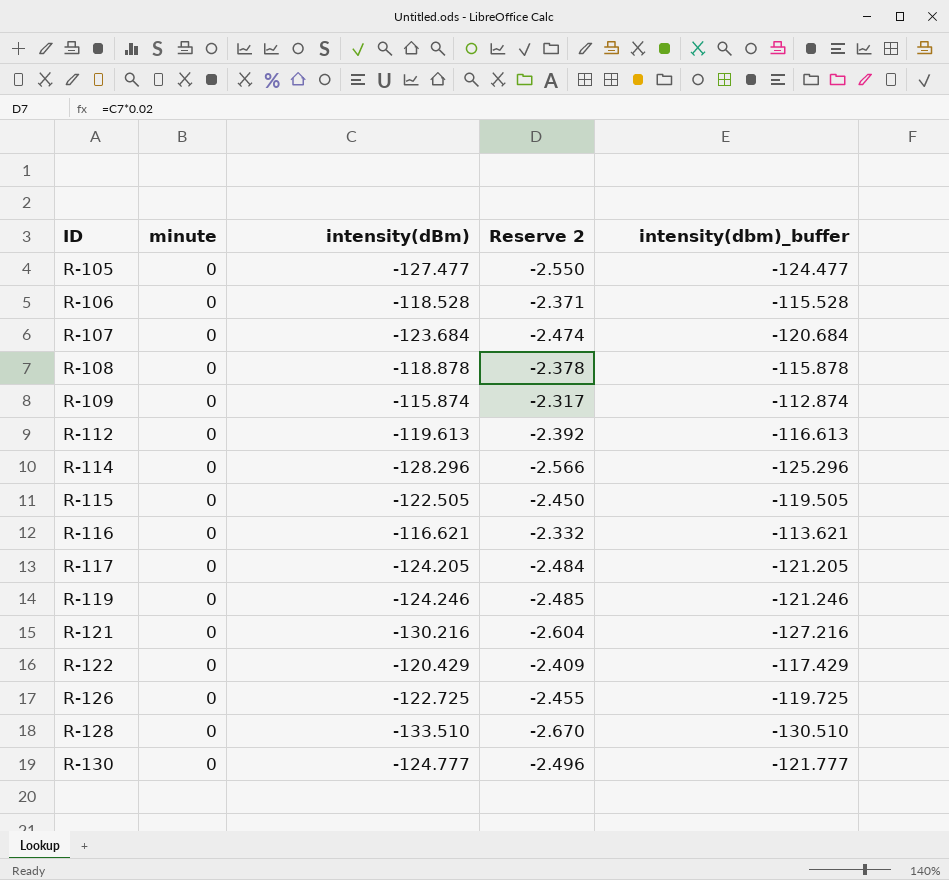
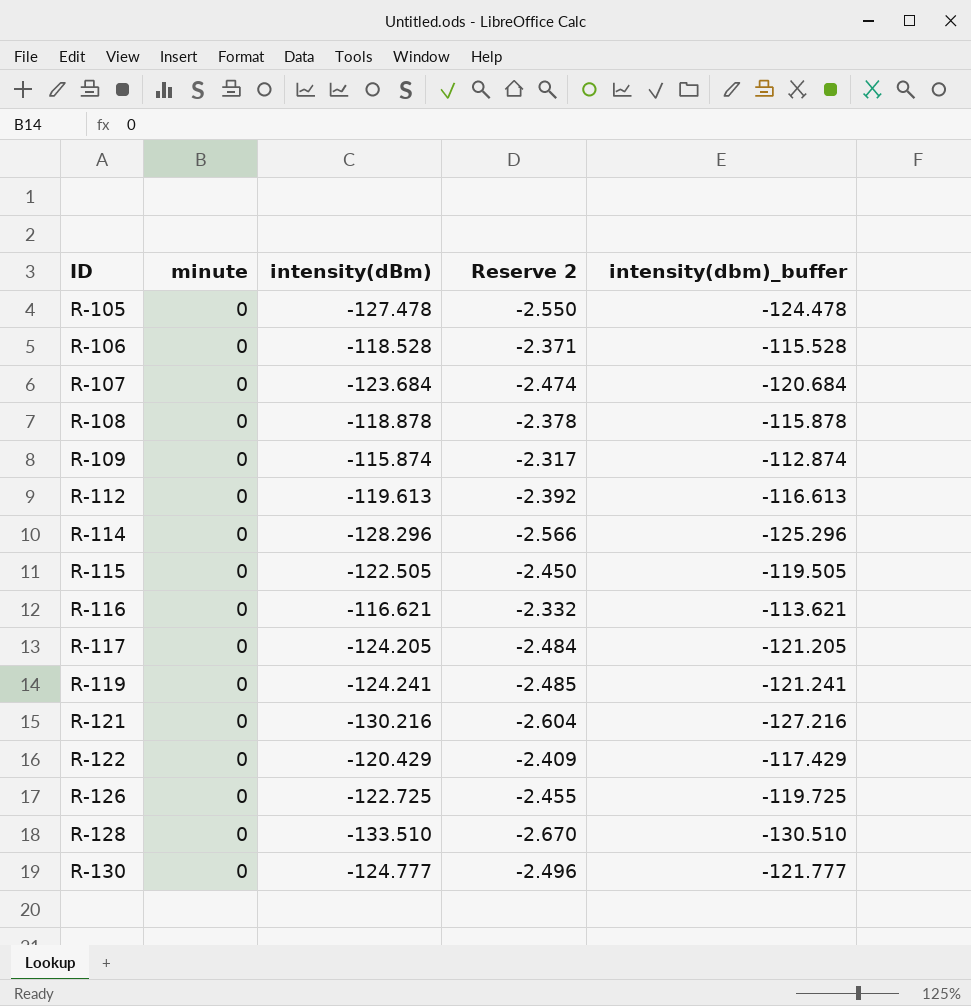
R-105 | intensity(dBm): -127.477 -> -127.478
R-105 | intensity(dbm)_buffer: -124.477 -> -124.478
R-119 | intensity(dBm): -124.246 -> -124.241
R-119 | intensity(dbm)_buffer: -121.246 -> -121.241

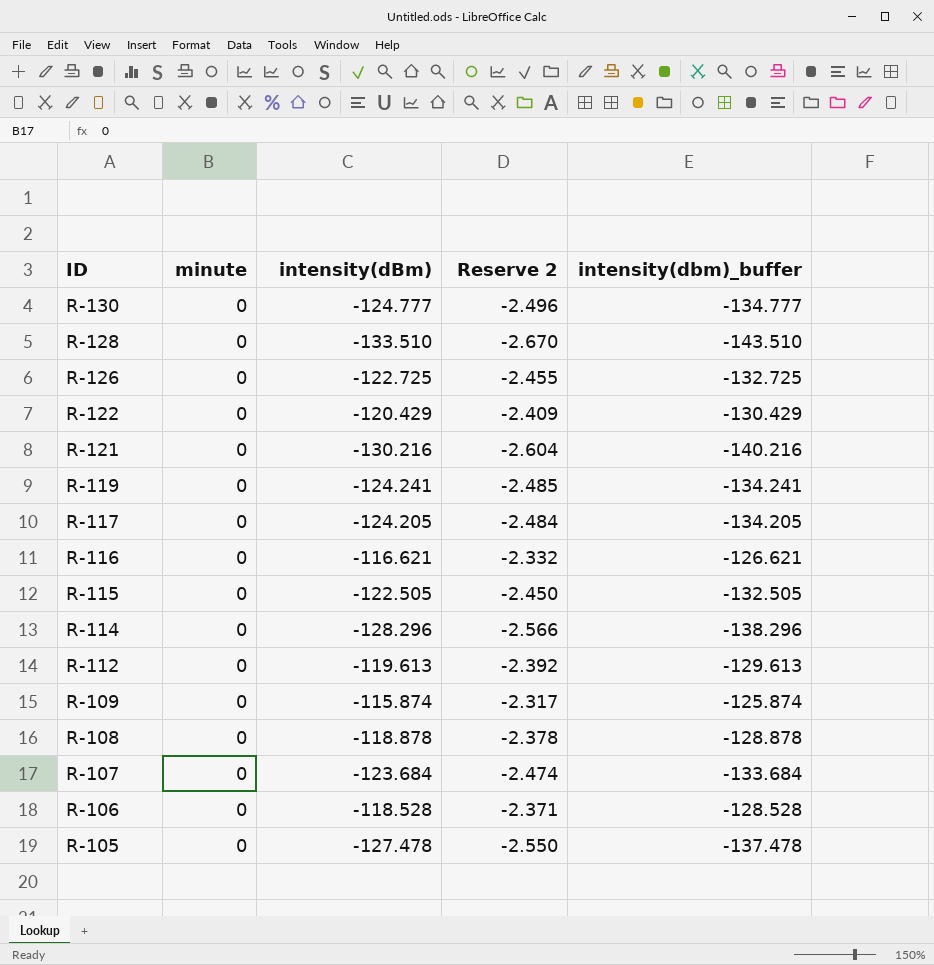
row order: ID ascending -> ID descending
column intensity(dbm)_buffer | formula: [intensity(dBm)] + 3 -> [intensity(dBm)] - 10

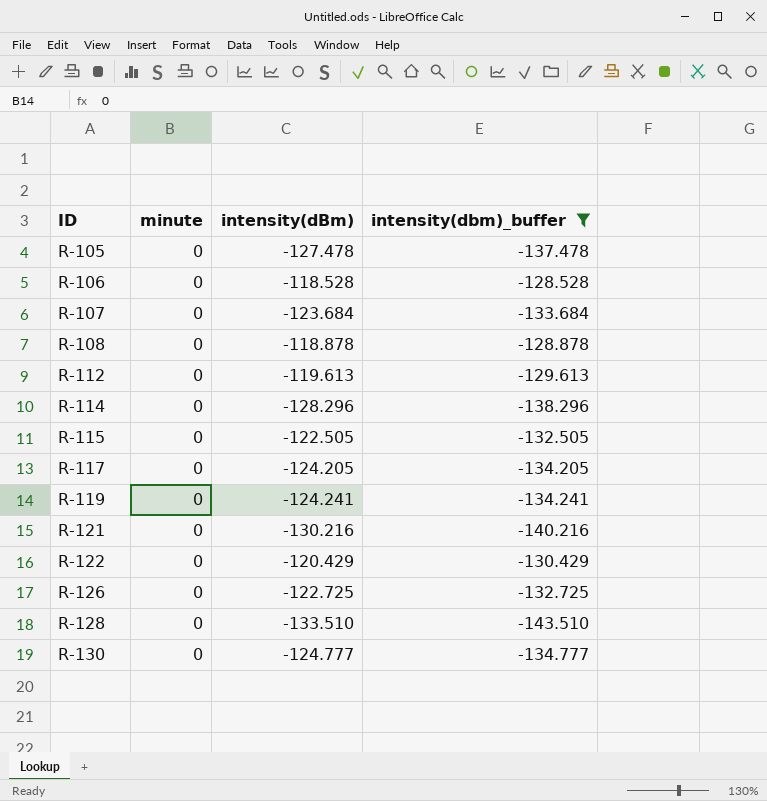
filter: none -> intensity(dbm)_buffer <= -128.528
row order: ID descending -> ID ascending
column Reserve 2 | formula: [intensity(dBm)] * 0.02 -> none

